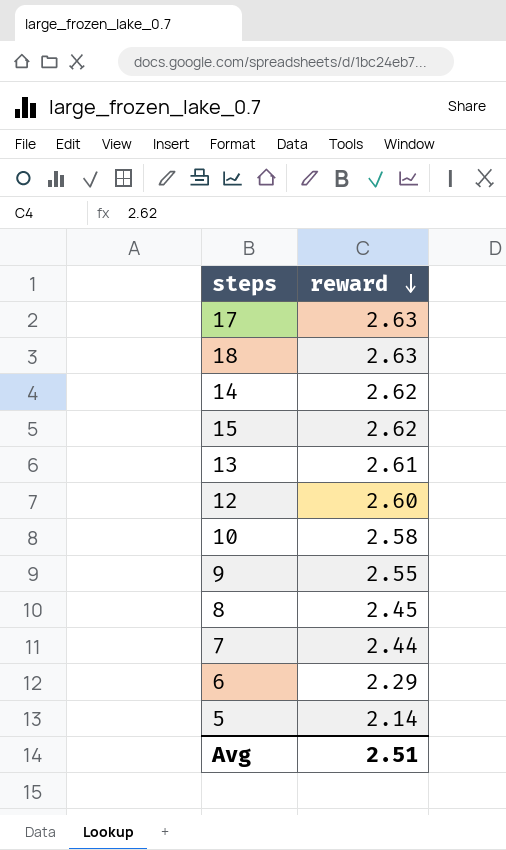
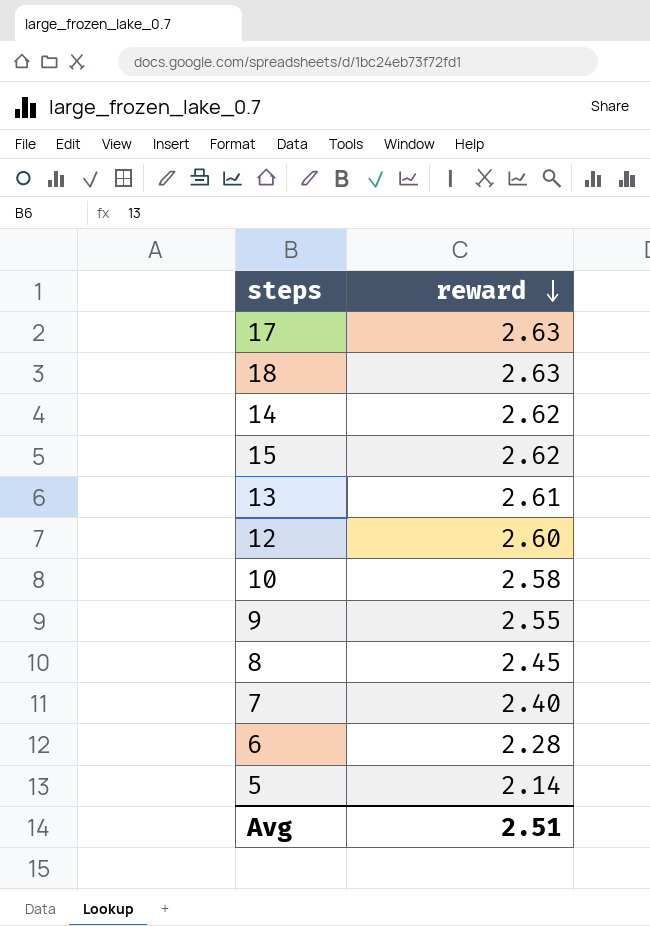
7 | reward: 2.44 -> 2.40
6 | reward: 2.29 -> 2.28

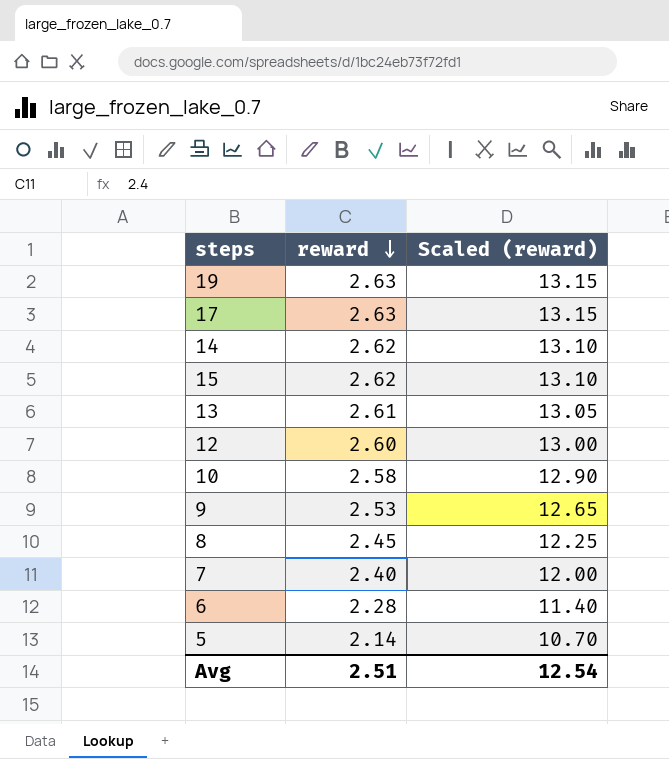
column Scaled (reward) | formula: none -> [reward] * 5
row 18: 2.63 -> none
row 19: none -> 2.63 | 13.15
9 | reward: 2.55 -> 2.53

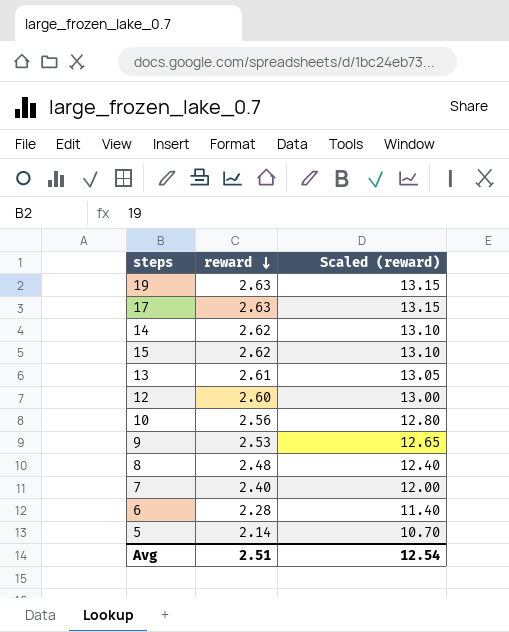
10 | reward: 2.58 -> 2.56
10 | Scaled (reward): 12.90 -> 12.80
8 | reward: 2.45 -> 2.48
8 | Scaled (reward): 12.25 -> 12.40

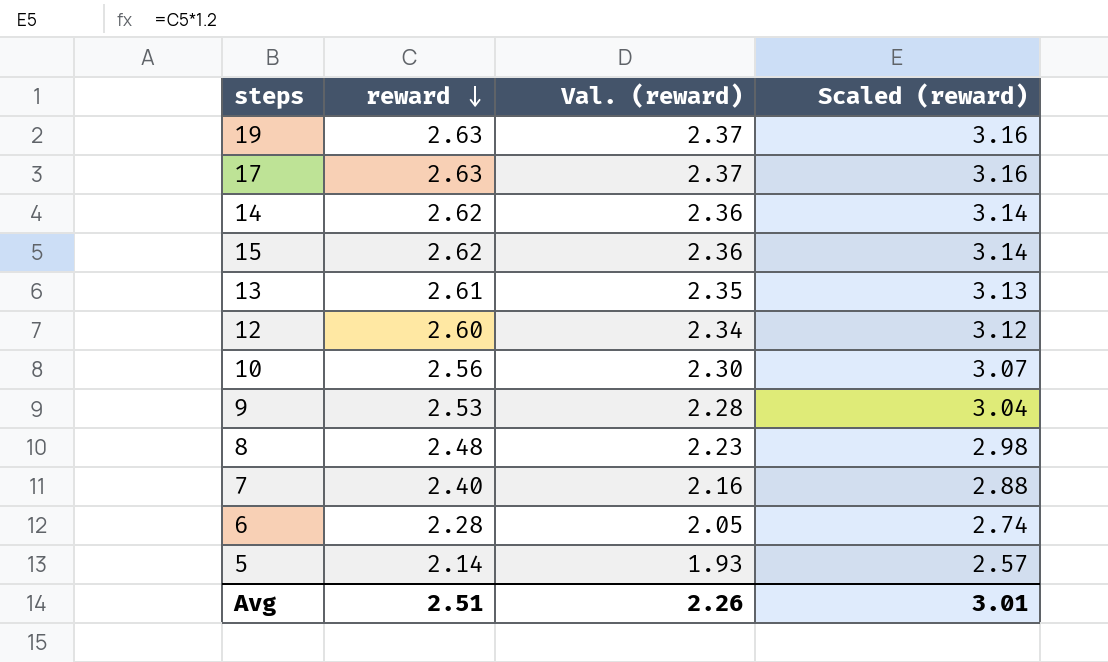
column Val. (reward) | formula: none -> [reward] * 0.9
column Scaled (reward) | formula: [reward] * 5 -> [reward] * 1.2
Avg | Scaled (reward): 12.54 -> 3.01

